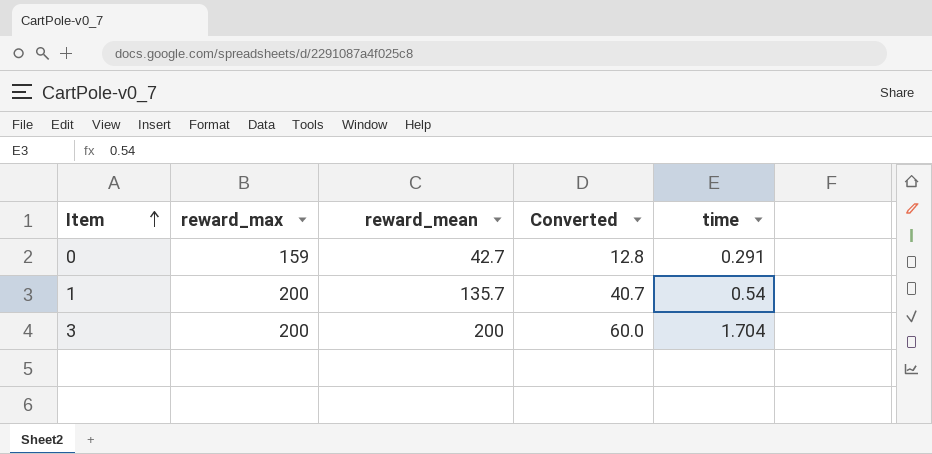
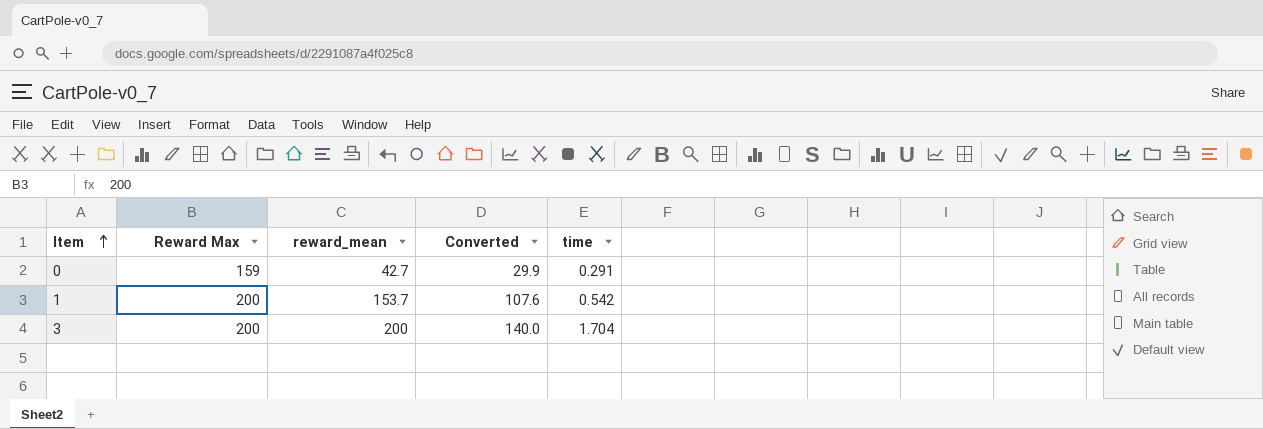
column name: reward_max -> Reward Max
column Converted | formula: [reward_mean] * 0.3 -> [reward_mean] * 0.7
1 | reward_mean: 135.7 -> 153.7
1 | time: 0.54 -> 0.542

